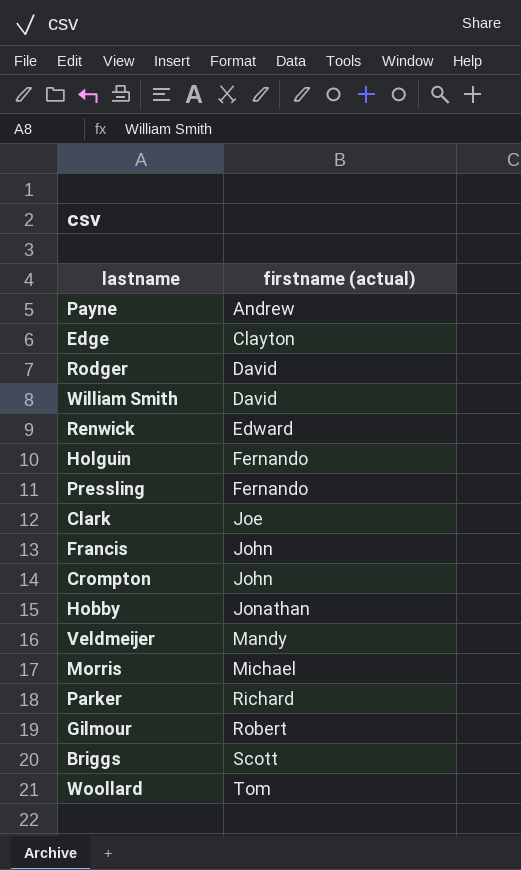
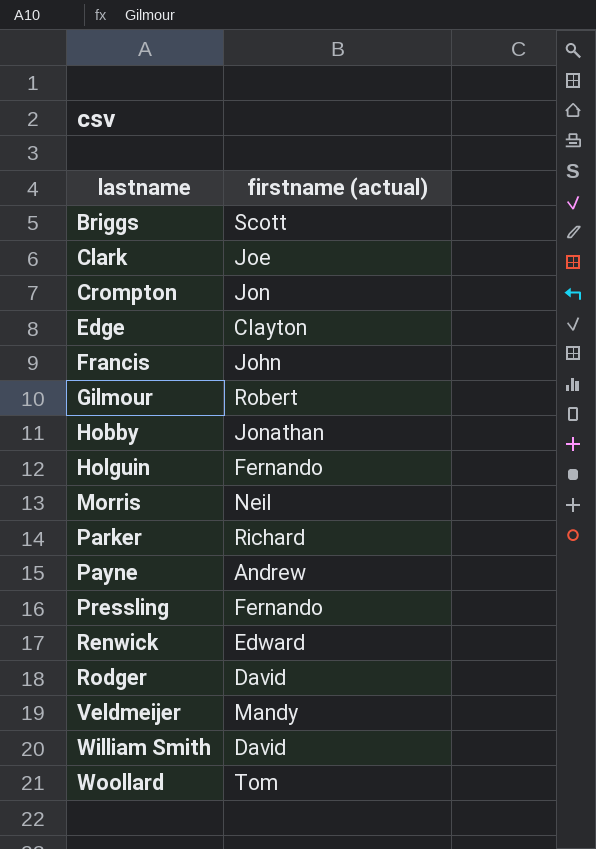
row order: firstname (actual) ascending -> lastname ascending
Crompton | firstname (actual): John -> Jon
Morris | firstname (actual): Michael -> Neil

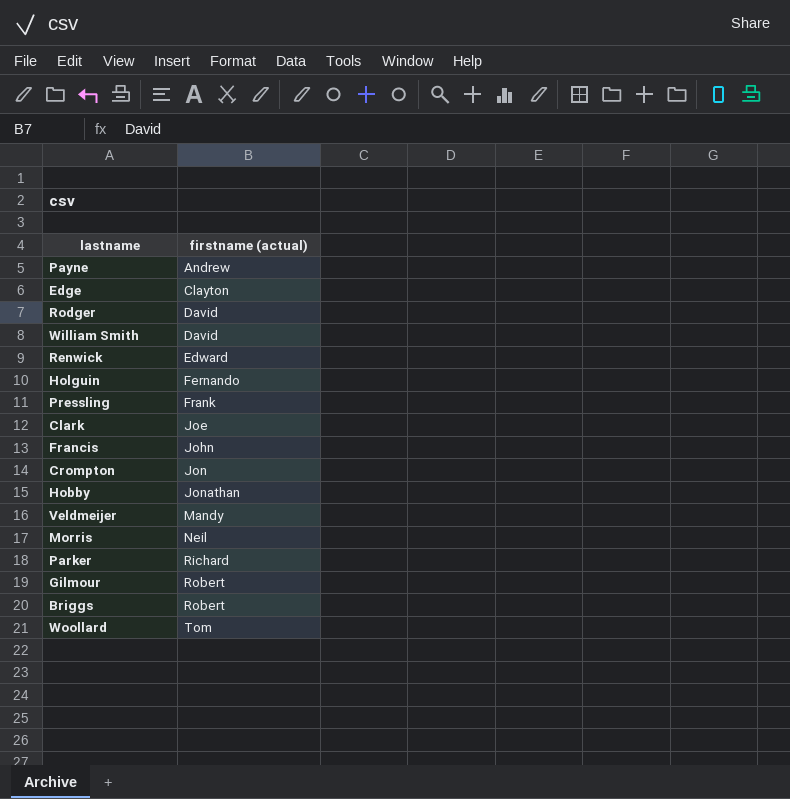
row order: lastname ascending -> firstname (actual) ascending
Pressling | firstname (actual): Fernando -> Frank
Briggs | firstname (actual): Scott -> Robert

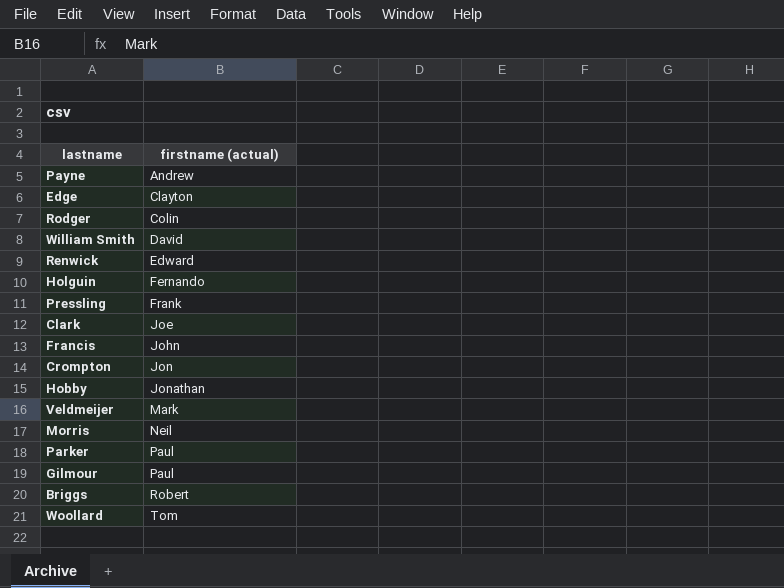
Rodger | firstname (actual): David -> Colin
Veldmeijer | firstname (actual): Mandy -> Mark
Parker | firstname (actual): Richard -> Paul
Gilmour | firstname (actual): Robert -> Paul

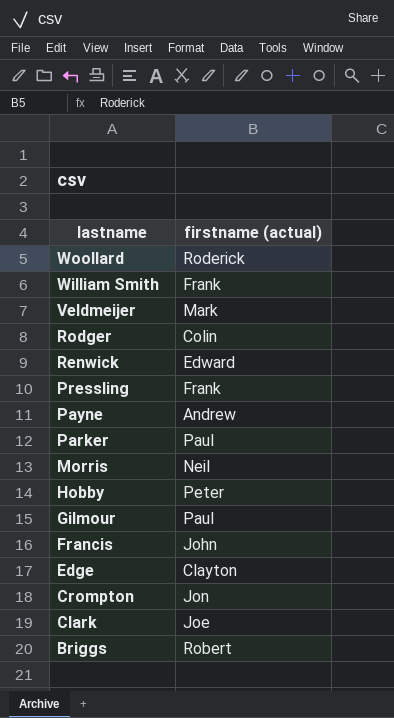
row order: firstname (actual) ascending -> lastname descending
row Holguin: Fernando -> none
Woollard | firstname (actual): Tom -> Roderick
William Smith | firstname (actual): David -> Frank
Hobby | firstname (actual): Jonathan -> Peter

